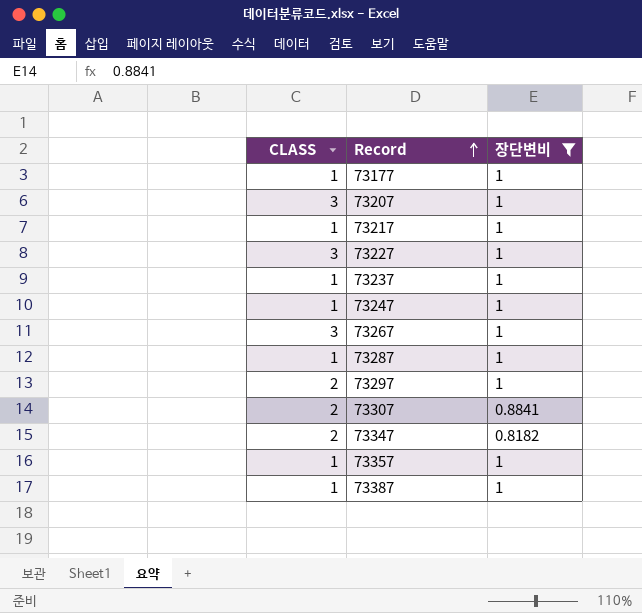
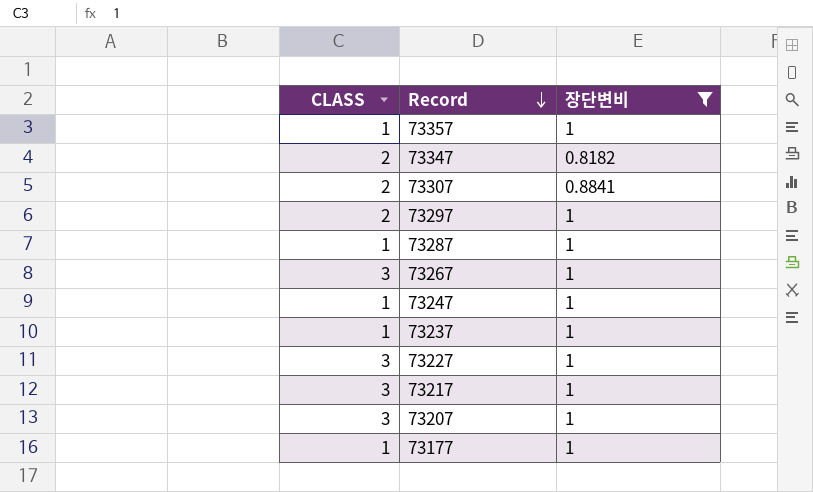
row order: Record ascending -> Record descending
row 73387: 1 | 1 -> none
73217 | CLASS: 1 -> 3

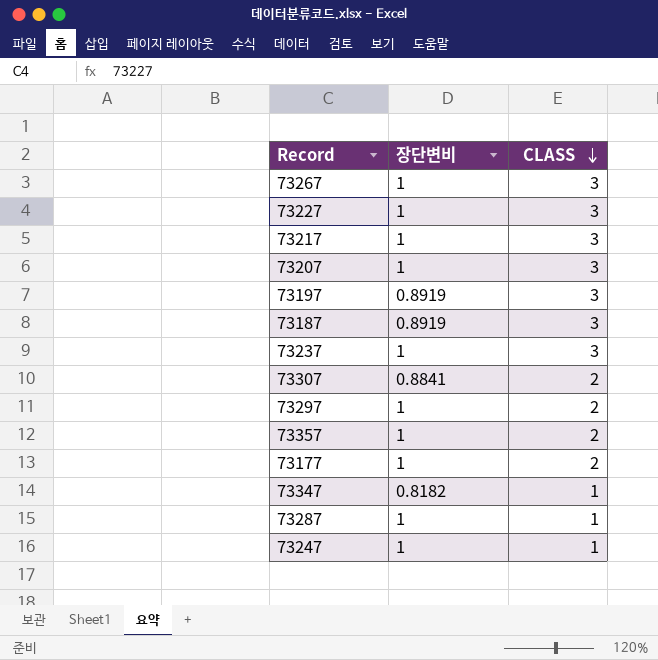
filter: 장단변비 != 0.8919 -> none
row order: Record descending -> CLASS descending
column CLASS | position: 1 -> 3
73237 | CLASS: 1 -> 3
73357 | CLASS: 1 -> 2
73177 | CLASS: 1 -> 2
73347 | CLASS: 2 -> 1

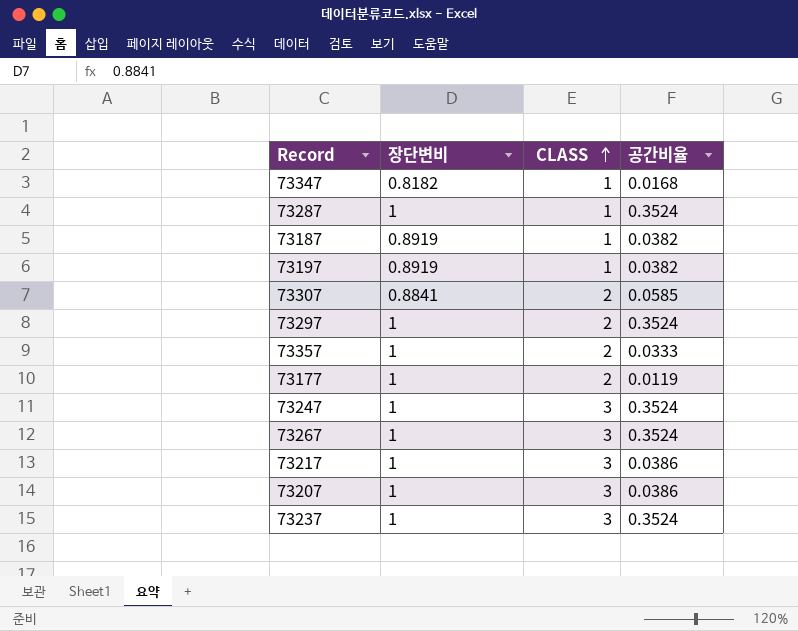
row order: CLASS descending -> CLASS ascending
column 공간비율 | position: none -> 4
row 73227: 1 | 3 -> none
73187 | CLASS: 3 -> 1
73197 | CLASS: 3 -> 1
73247 | CLASS: 1 -> 3

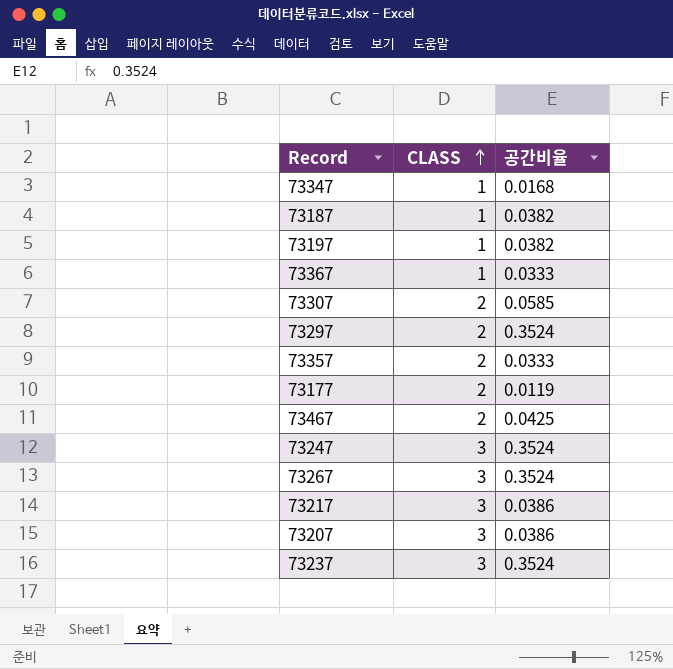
column 장단변비 | position: 2 -> none
row 73287: 1 | 1 | 0.3524 -> none
row 73367: none -> 1 | 0.0333
row 73467: none -> 2 | 0.0425

